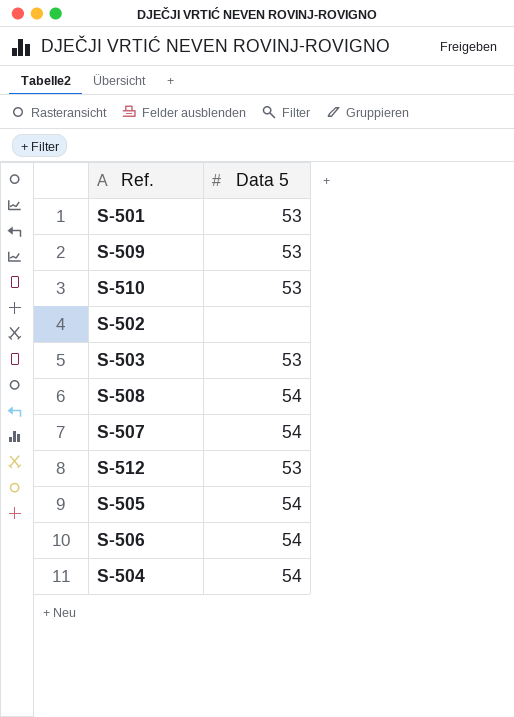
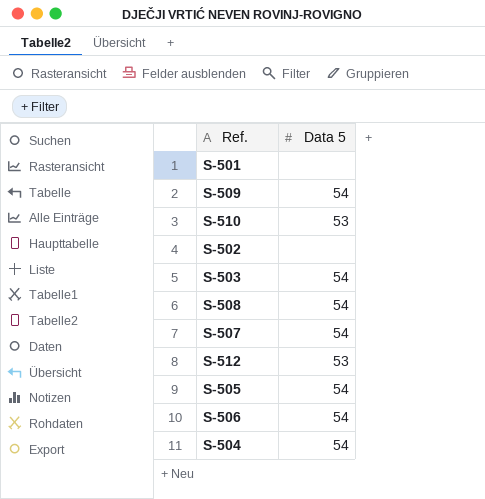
S-501 | Data 5: 53 -> none
S-509 | Data 5: 53 -> 54
S-503 | Data 5: 53 -> 54

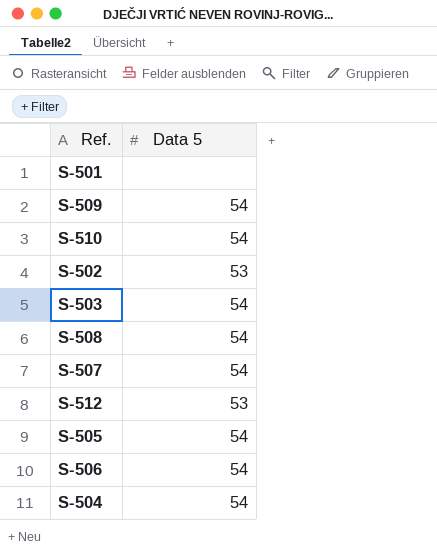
S-510 | Data 5: 53 -> 54
S-502 | Data 5: none -> 53

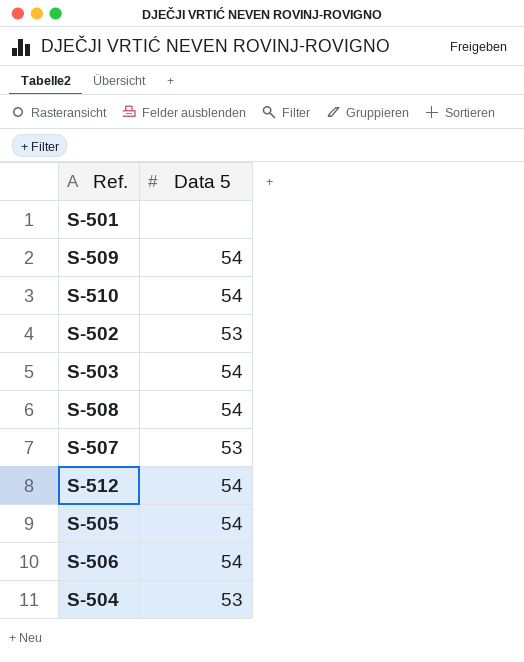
S-507 | Data 5: 54 -> 53
S-512 | Data 5: 53 -> 54
S-504 | Data 5: 54 -> 53

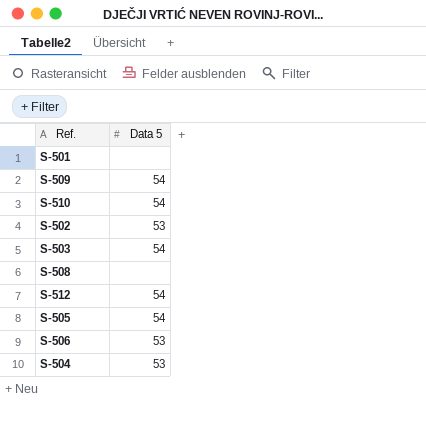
row S-507: 53 -> none
S-508 | Data 5: 54 -> none
S-506 | Data 5: 54 -> 53

